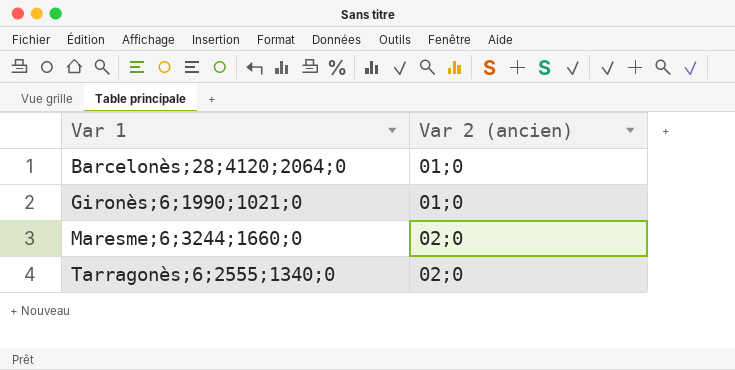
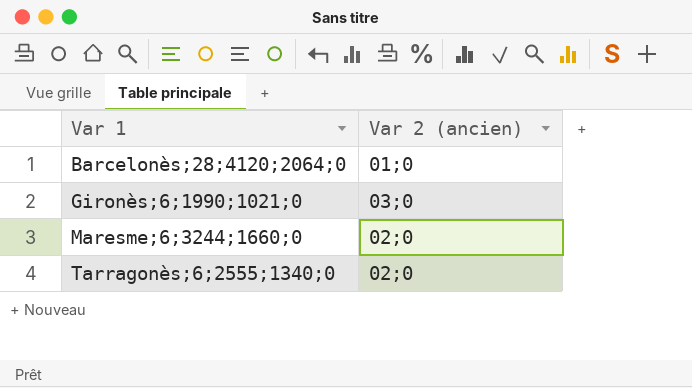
Gironès;6;1990;1021;0 | Var 2 (ancien): 01;0 -> 03;0

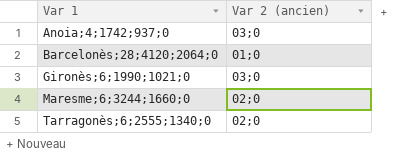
row Anoia;4;1742;937;0: none -> 03;0

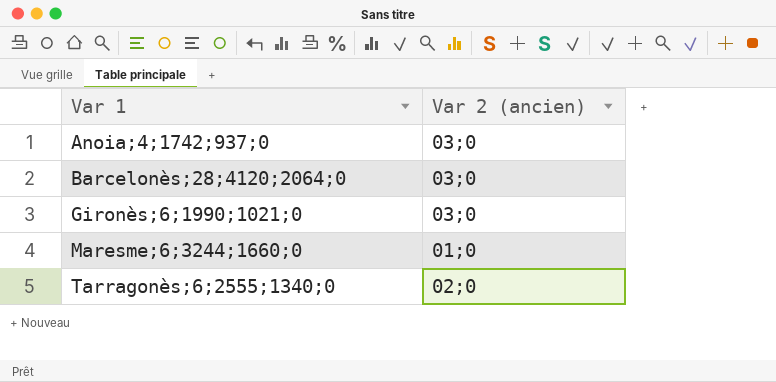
Barcelonès;28;4120;2064;0 | Var 2 (ancien): 01;0 -> 03;0
Maresme;6;3244;1660;0 | Var 2 (ancien): 02;0 -> 01;0

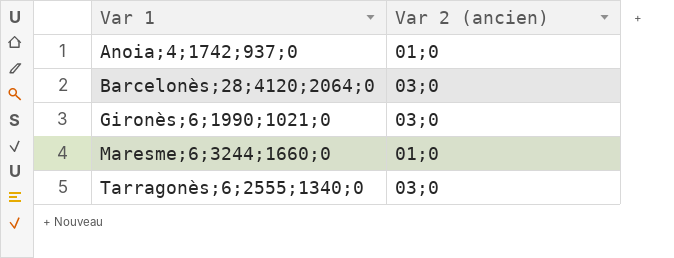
Anoia;4;1742;937;0 | Var 2 (ancien): 03;0 -> 01;0
Tarragonès;6;2555;1340;0 | Var 2 (ancien): 02;0 -> 03;0

